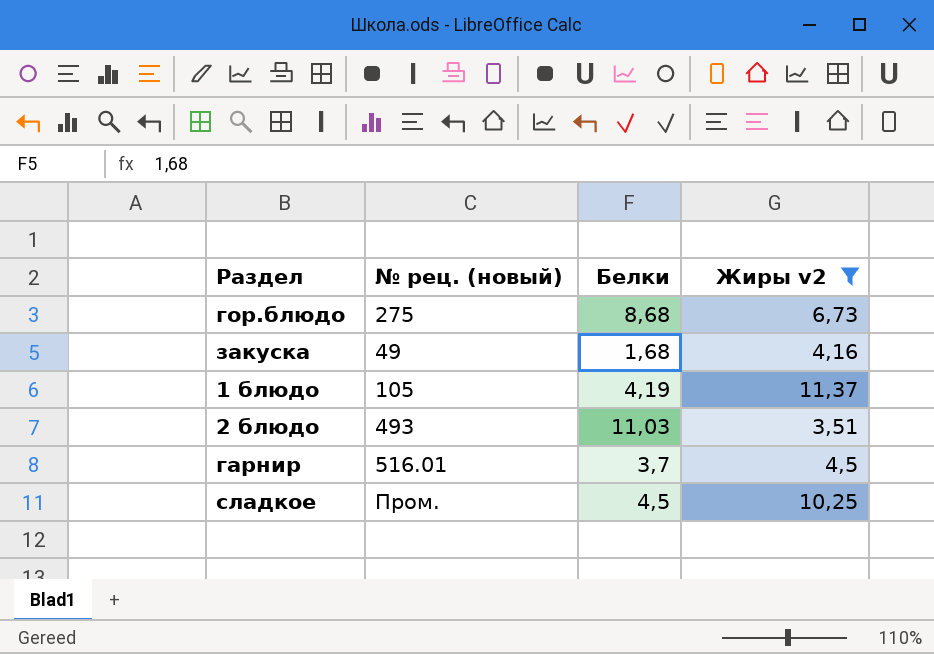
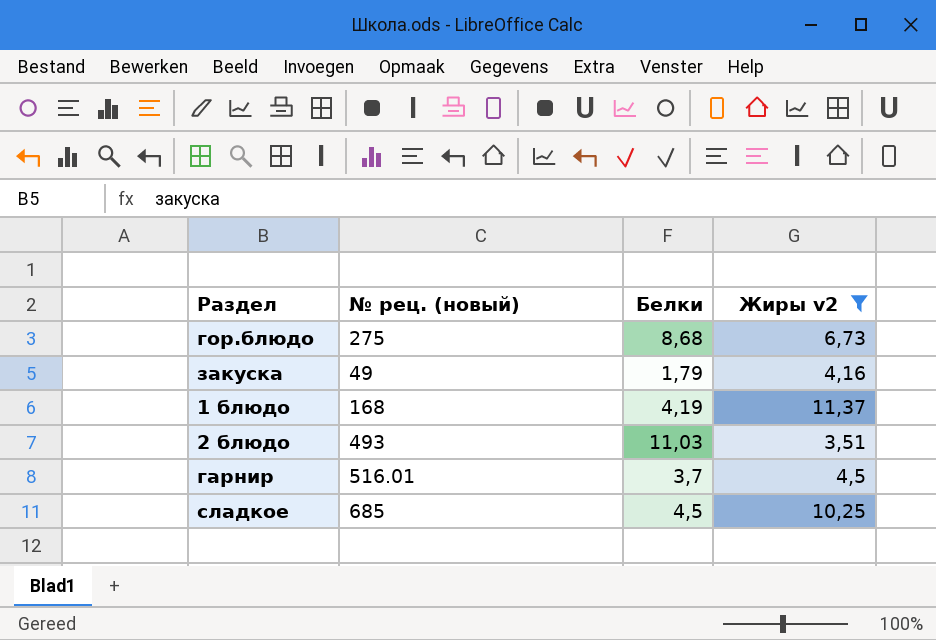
закуска | Белки: 1,68 -> 1,79
1 блюдо | № рец. (новый): 105 -> 168
сладкое | № рец. (новый): Пром. -> 685

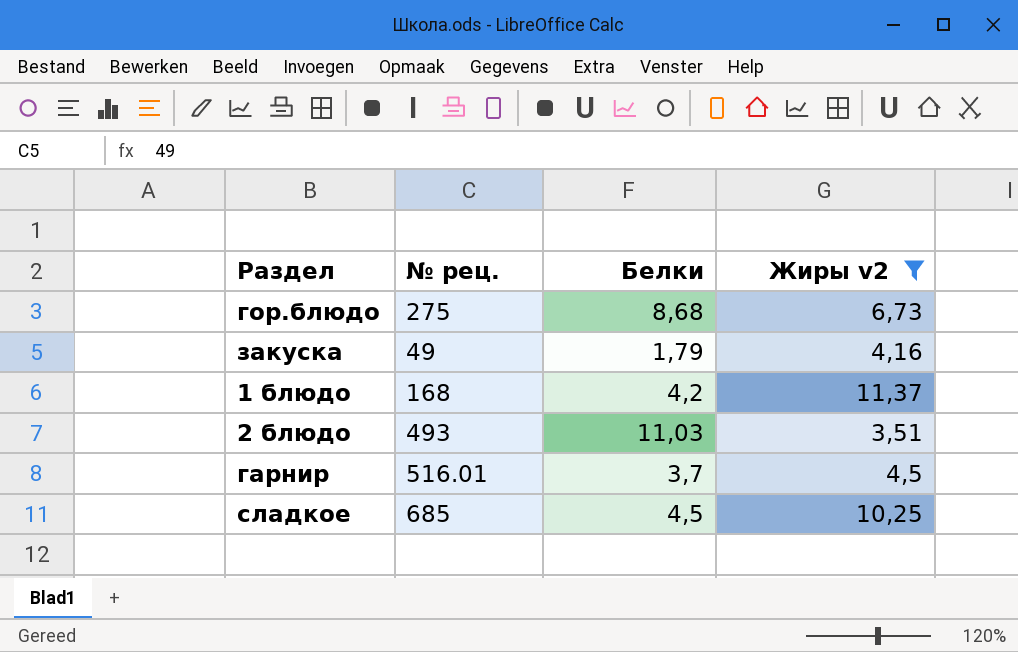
column name: № рец. (новый) -> № рец.
1 блюдо | Белки: 4,19 -> 4,2

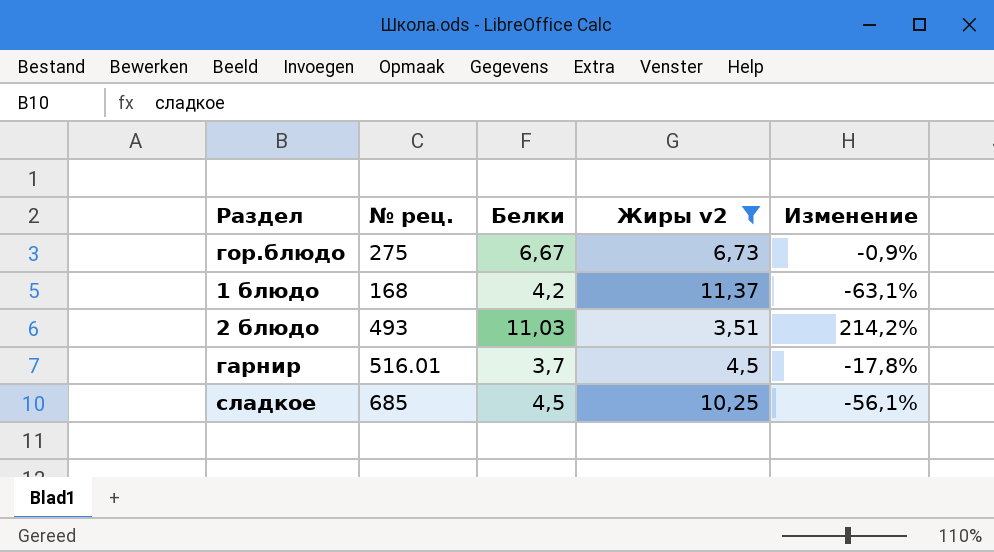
column Изменение | formula: none -> ([Белки] - [Жиры v2]) / [Жиры v2]
row закуска: 49 | 1,79 | 4,16 -> none
гор.блюдо | Белки: 8,68 -> 6,67

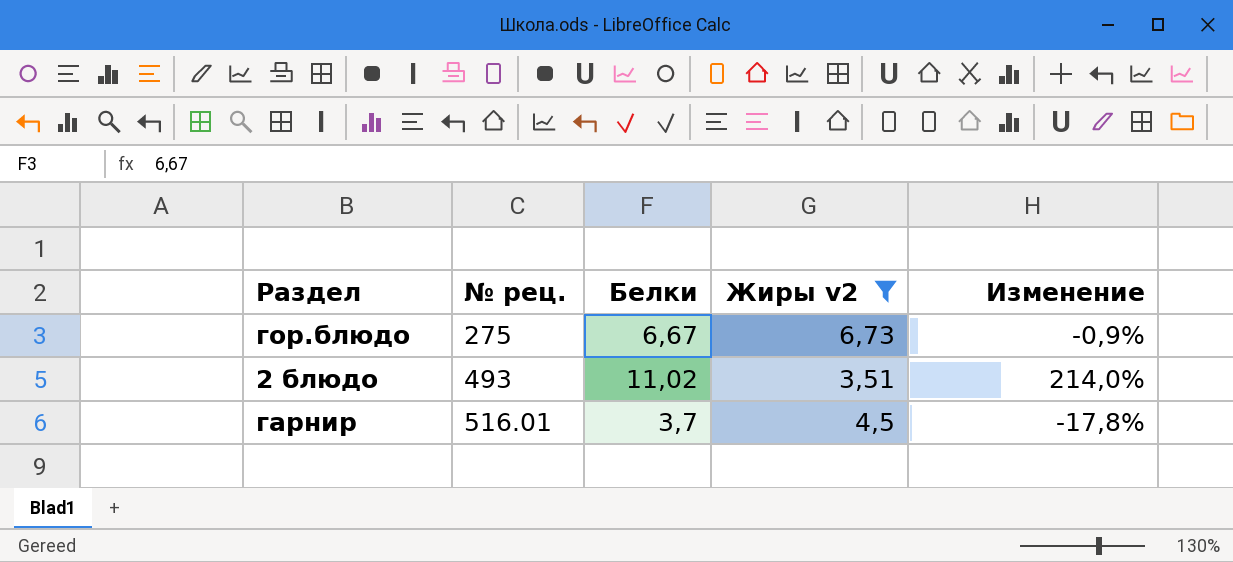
row 1 блюдо: 168 | 4,2 | 11,37 | -63,1% -> none
row сладкое: 685 | 4,5 | 10,25 | -56,1% -> none
2 блюдо | Белки: 11,03 -> 11,02
2 блюдо | Изменение: 214,2% -> 214,0%

